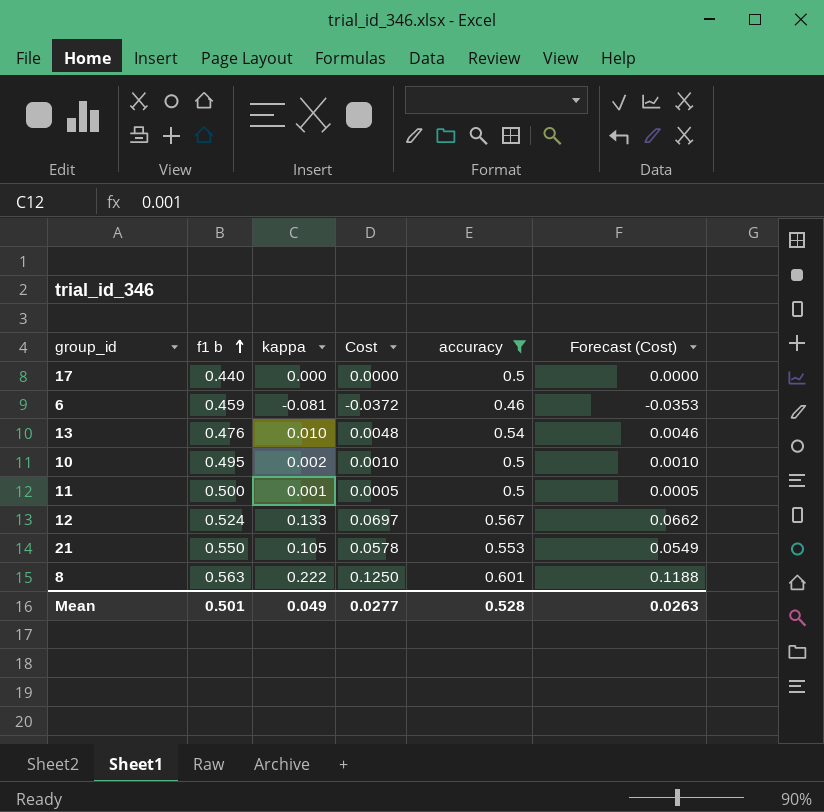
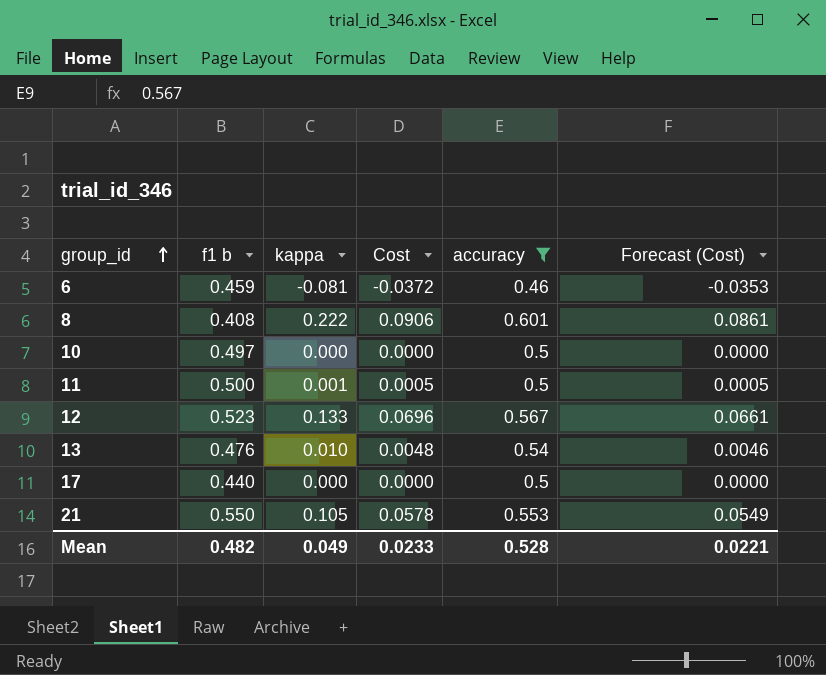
row order: f1 b ascending -> group_id ascending
8 | f1 b: 0.563 -> 0.408
8 | Cost: 0.1250 -> 0.0906
8 | Forecast (Cost): 0.1188 -> 0.0861
10 | f1 b: 0.495 -> 0.497
10 | kappa: 0.002 -> 0.000
10 | Cost: 0.0010 -> 0.0000
10 | Forecast (Cost): 0.0010 -> 0.0000
12 | f1 b: 0.524 -> 0.523
12 | Cost: 0.0697 -> 0.0696
12 | Forecast (Cost): 0.0662 -> 0.0661
Mean | f1 b: 0.501 -> 0.482
Mean | Cost: 0.0277 -> 0.0233
Mean | Forecast (Cost): 0.0263 -> 0.0221

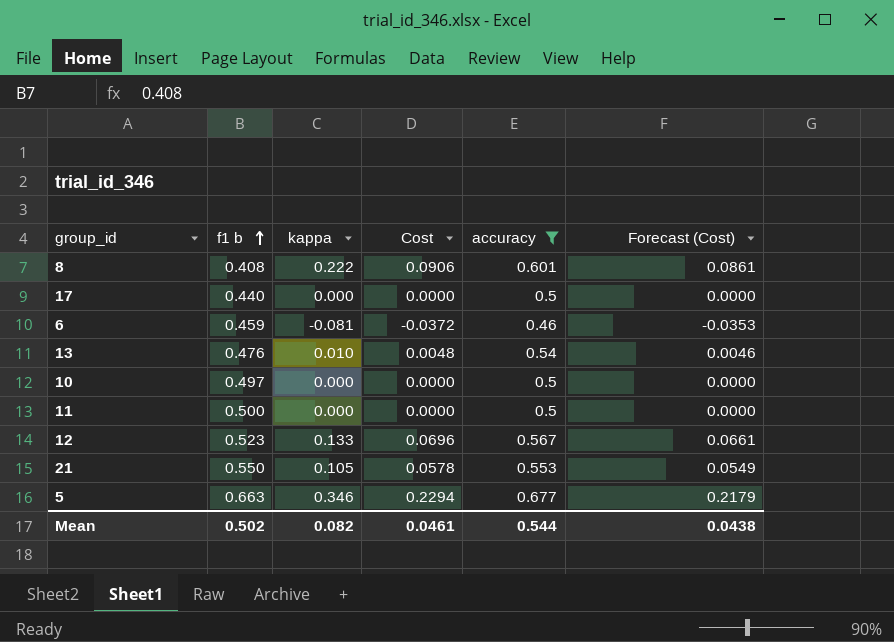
row order: group_id ascending -> f1 b ascending
11 | kappa: 0.001 -> 0.000
11 | Cost: 0.0005 -> 0.0000
11 | Forecast (Cost): 0.0005 -> 0.0000
row 5: none -> 0.663 | 0.346 | 0.2294 | 0.677 | 0.2179
Mean | f1 b: 0.482 -> 0.502
Mean | kappa: 0.049 -> 0.082
Mean | Cost: 0.0233 -> 0.0461
Mean | accuracy: 0.528 -> 0.544
Mean | Forecast (Cost): 0.0221 -> 0.0438

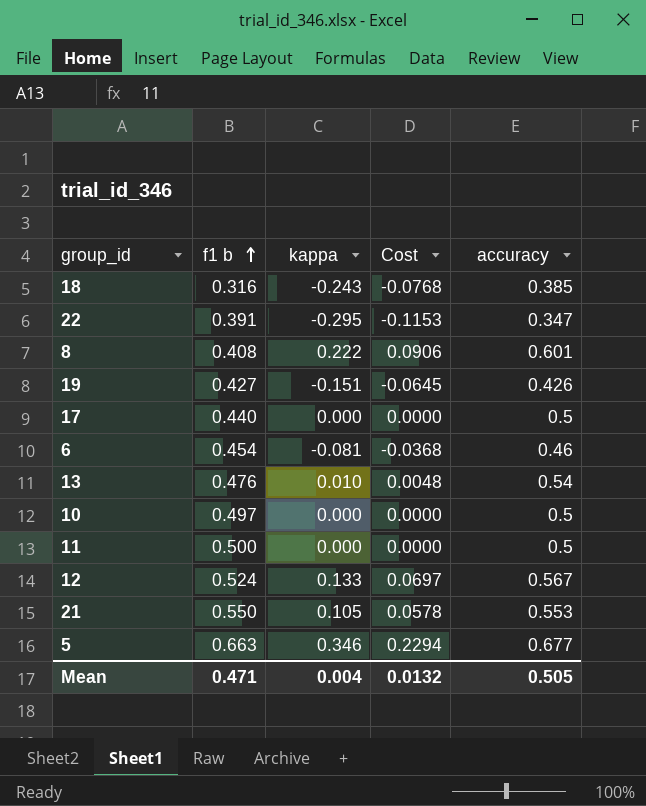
filter: accuracy >= 0.46 -> none
column Forecast (Cost) | formula: [Cost] * 0.95 -> none
6 | f1 b: 0.459 -> 0.454
6 | Cost: -0.0372 -> -0.0368
12 | f1 b: 0.523 -> 0.524
12 | Cost: 0.0696 -> 0.0697
Mean | f1 b: 0.502 -> 0.471
Mean | kappa: 0.082 -> 0.004
Mean | Cost: 0.0461 -> 0.0132
Mean | accuracy: 0.544 -> 0.505

